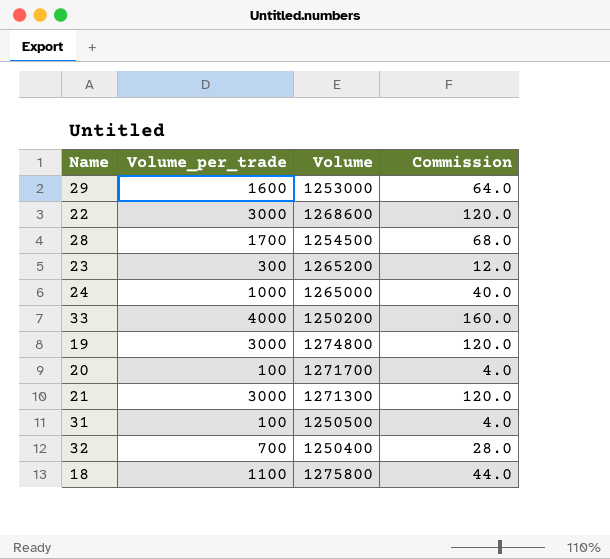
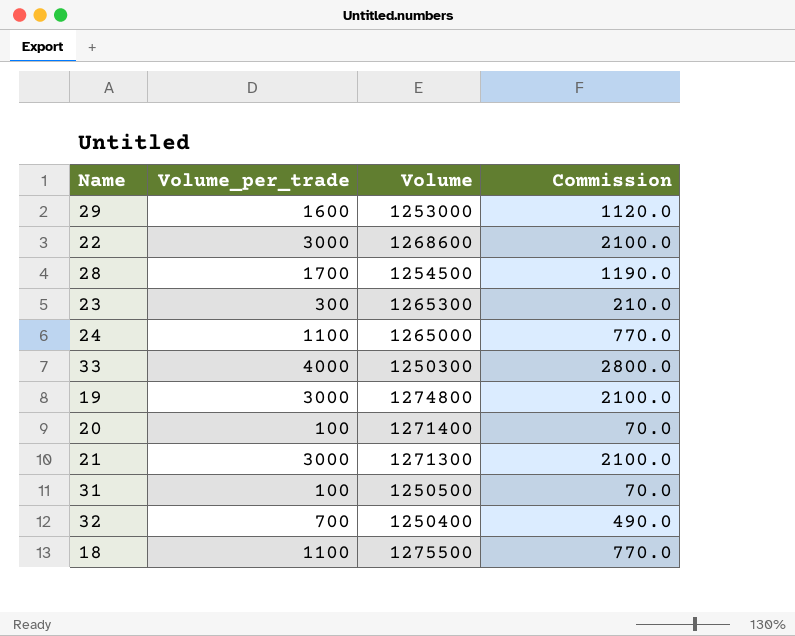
column Commission | formula: [Volume_per_trade] * 0.04 -> [Volume_per_trade] * 0.7
23 | Volume: 1265200 -> 1265300
24 | Volume_per_trade: 1000 -> 1100
33 | Volume: 1250200 -> 1250300
20 | Volume: 1271700 -> 1271400
18 | Volume: 1275800 -> 1275500

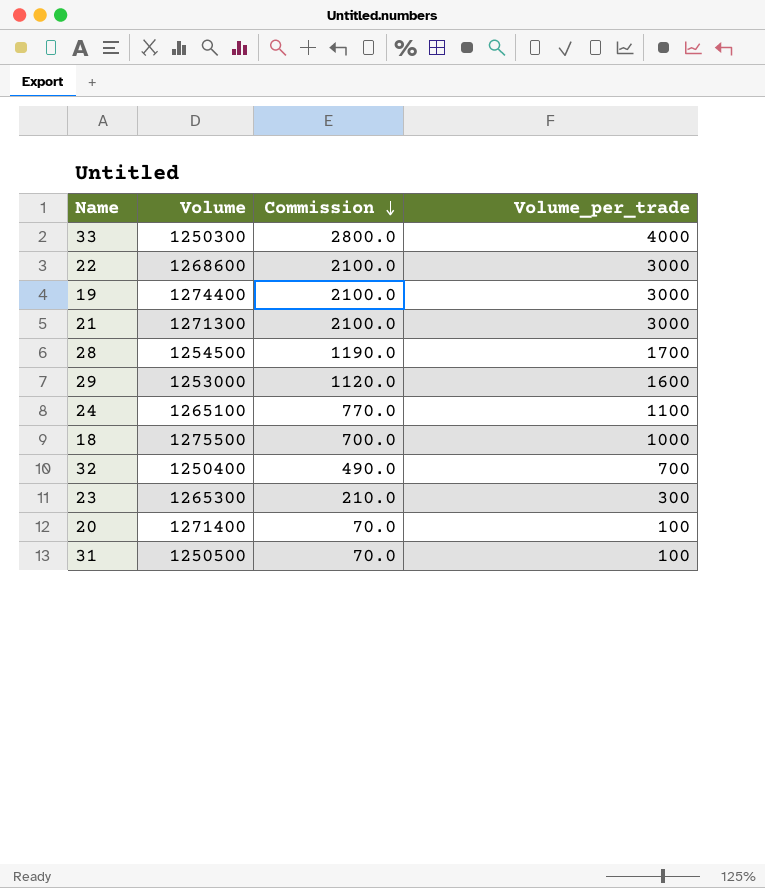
row order: none -> Commission descending
column Volume_per_trade | position: 2 -> 4
19 | Volume: 1274800 -> 1274400
24 | Volume: 1265000 -> 1265100
18 | Commission: 770.0 -> 700.0
18 | Volume_per_trade: 1100 -> 1000

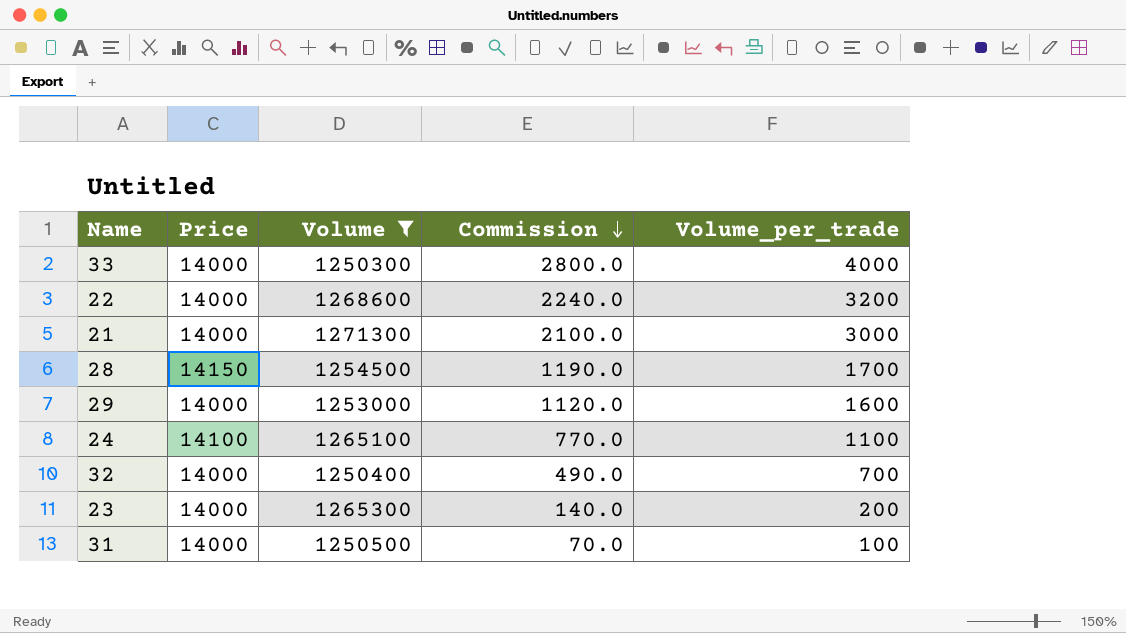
filter: none -> Volume <= 1271300
column Price | position: none -> 2
22 | Commission: 2100.0 -> 2240.0
22 | Volume_per_trade: 3000 -> 3200
23 | Commission: 210.0 -> 140.0
23 | Volume_per_trade: 300 -> 200

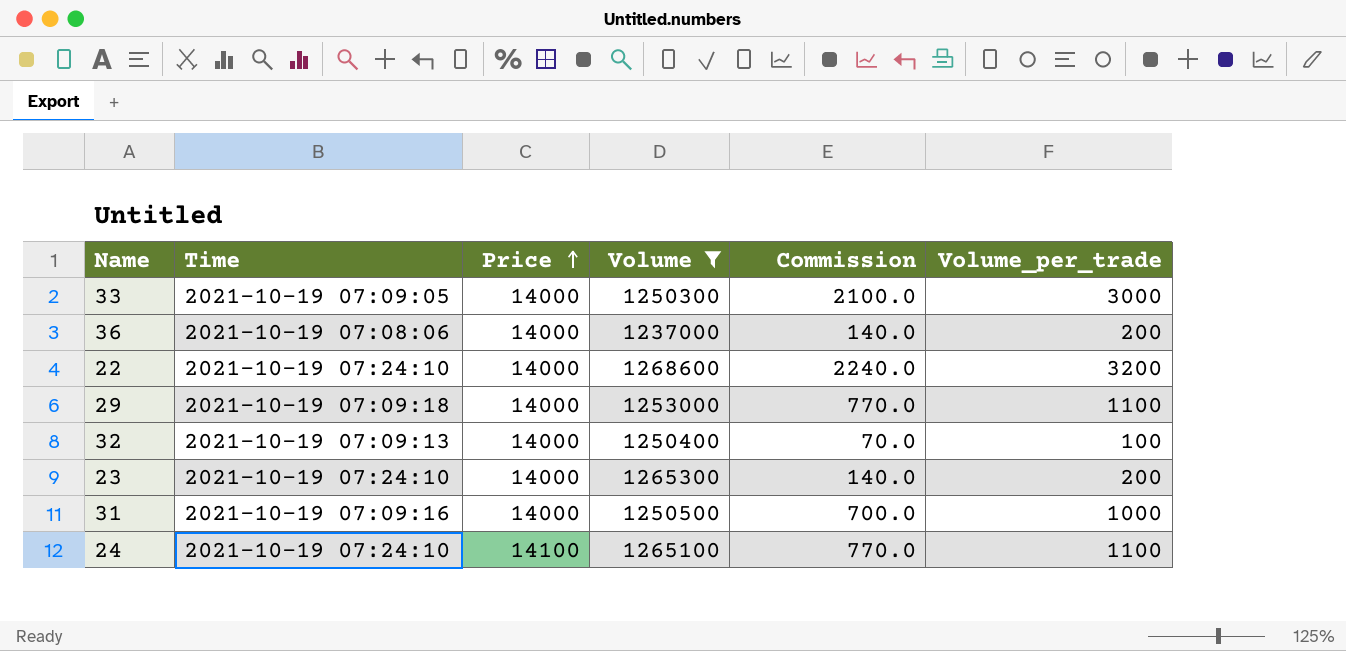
row order: Commission descending -> Price ascending
column Time | position: none -> 2
row 21: 14000 | 1271300 | 2100.0 | 3000 -> none
row 28: 14150 | 1254500 | 1190.0 | 1700 -> none
33 | Commission: 2800.0 -> 2100.0
33 | Volume_per_trade: 4000 -> 3000
row 36: none -> 2021-10-19 07:08:06 | 14000 | 1237000 | 140.0 | 200
29 | Commission: 1120.0 -> 770.0
29 | Volume_per_trade: 1600 -> 1100
32 | Commission: 490.0 -> 70.0
32 | Volume_per_trade: 700 -> 100
31 | Commission: 70.0 -> 700.0
31 | Volume_per_trade: 100 -> 1000

